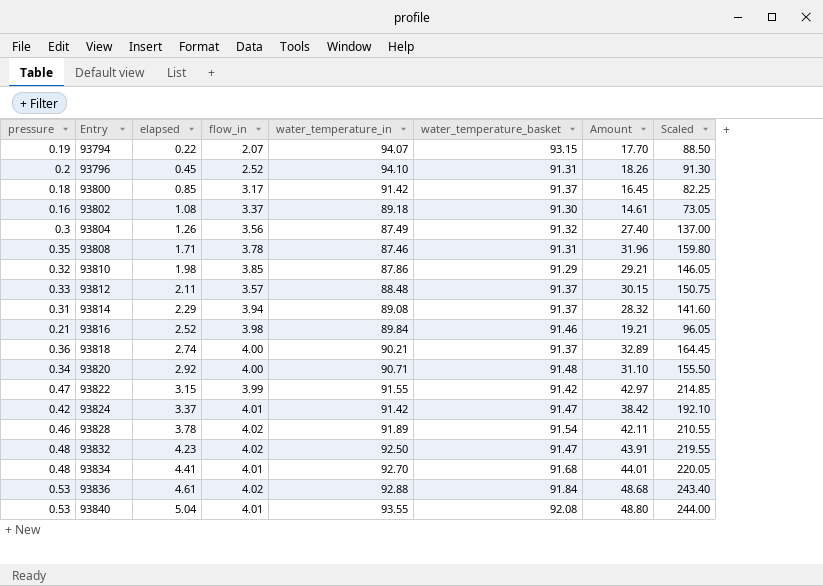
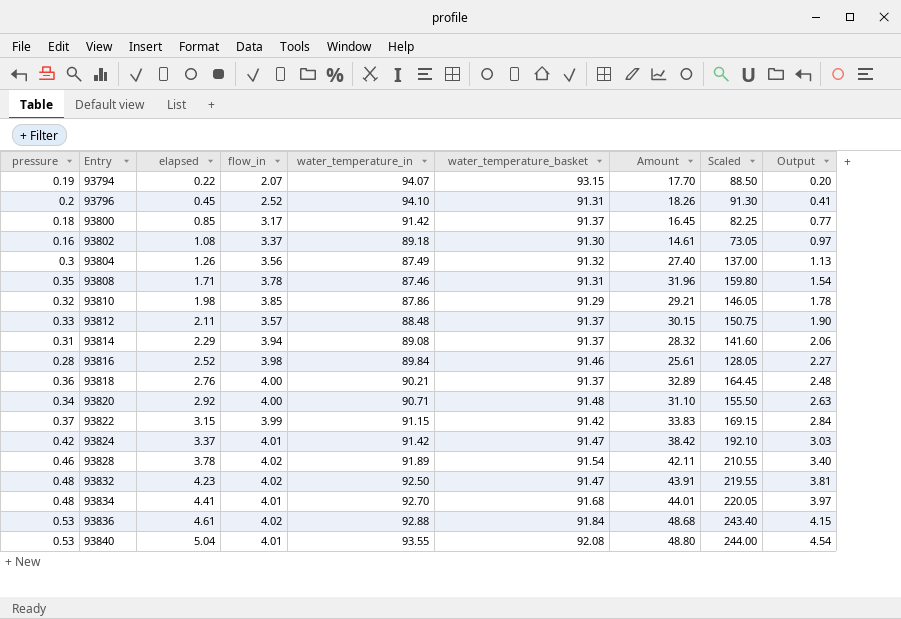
column Output | formula: none -> [elapsed] * 0.9
93816 | pressure: 0.21 -> 0.28
93816 | Amount: 19.21 -> 25.61
93816 | Scaled: 96.05 -> 128.05
93818 | elapsed: 2.74 -> 2.76
93822 | pressure: 0.47 -> 0.37
93822 | water_temperature_in: 91.55 -> 91.15
93822 | Amount: 42.97 -> 33.83
93822 | Scaled: 214.85 -> 169.15

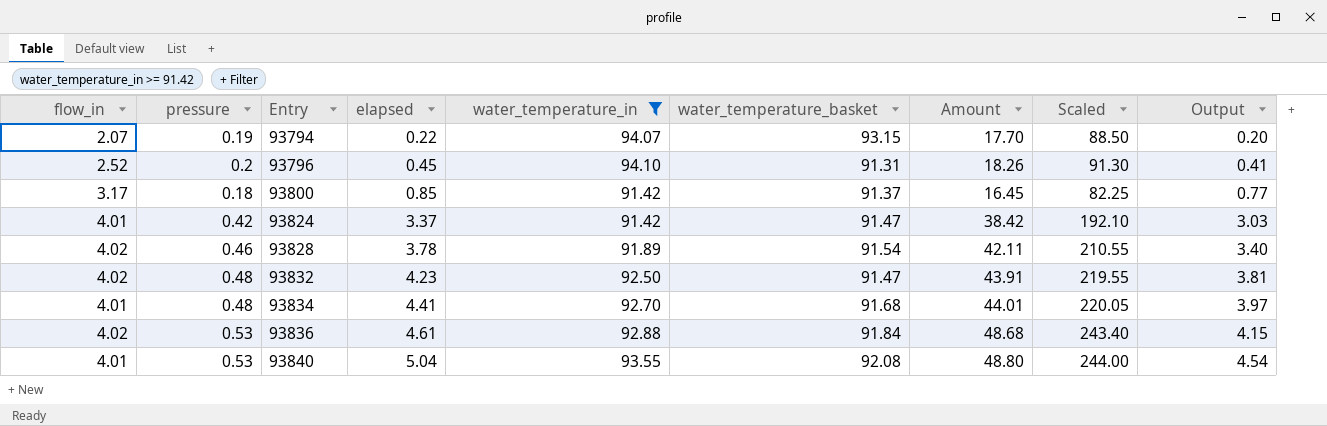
filter: none -> water_temperature_in >= 91.42
column flow_in | position: 4 -> 1

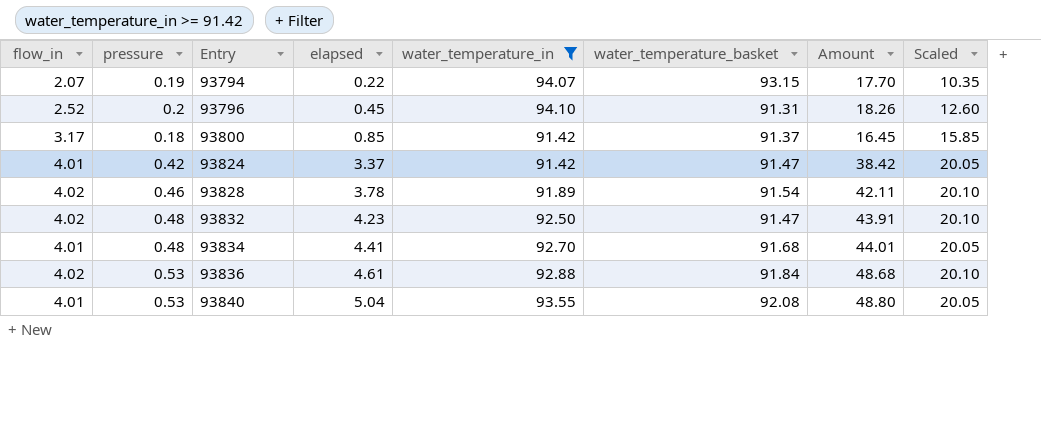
column Output | formula: [elapsed] * 0.9 -> none
column Scaled | formula: [Amount] * 5 -> [flow_in] * 5

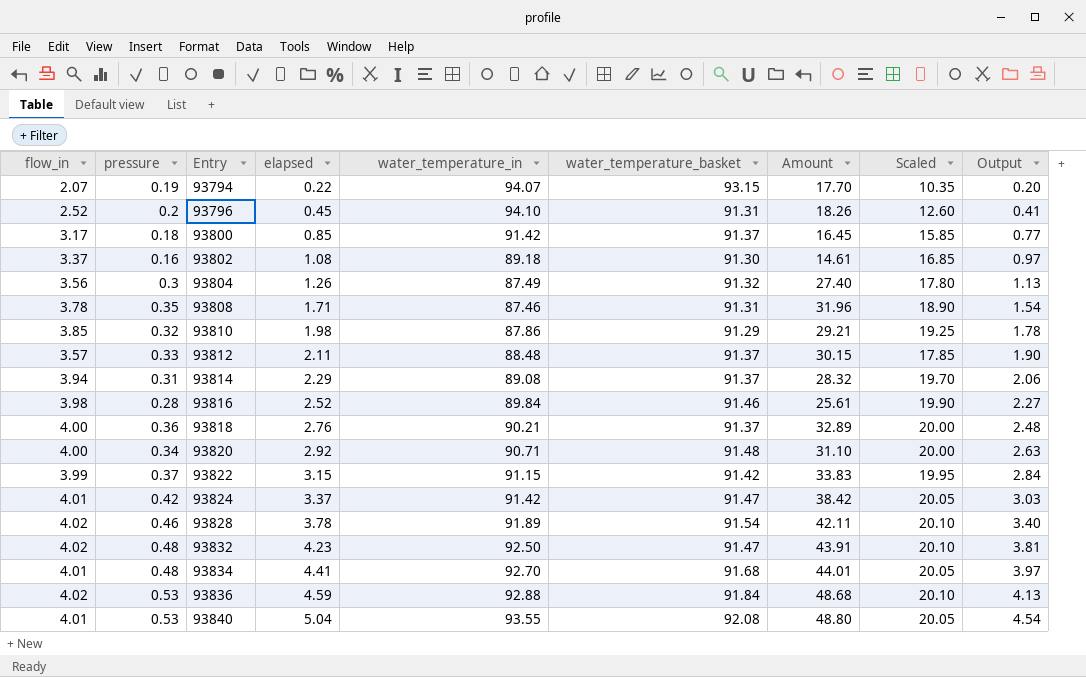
filter: water_temperature_in >= 91.42 -> none
column Output | formula: none -> [elapsed] * 0.9
93836 | elapsed: 4.61 -> 4.59

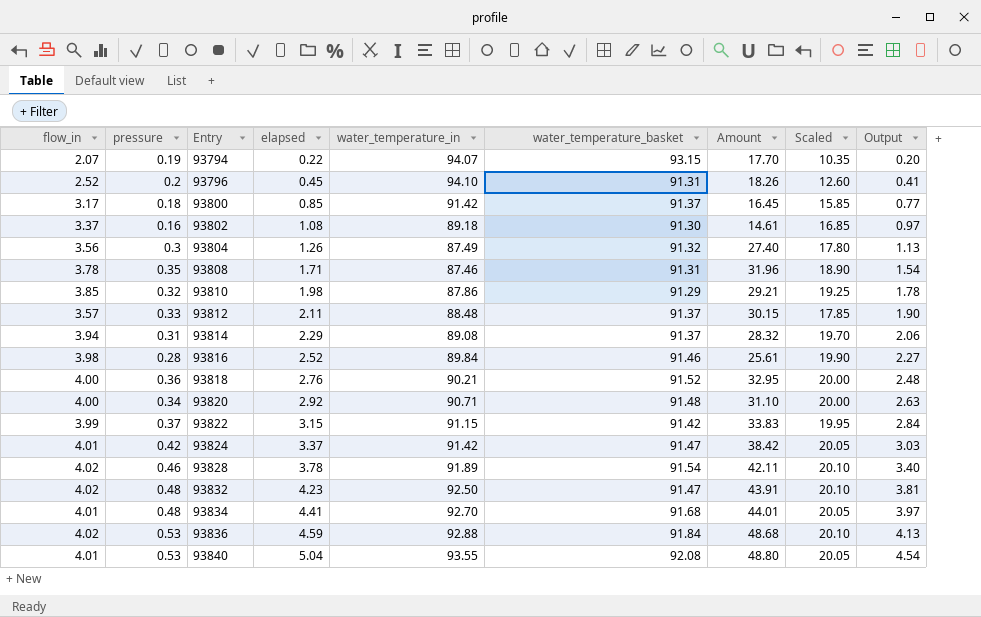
93818 | water_temperature_basket: 91.37 -> 91.52
93818 | Amount: 32.89 -> 32.95

